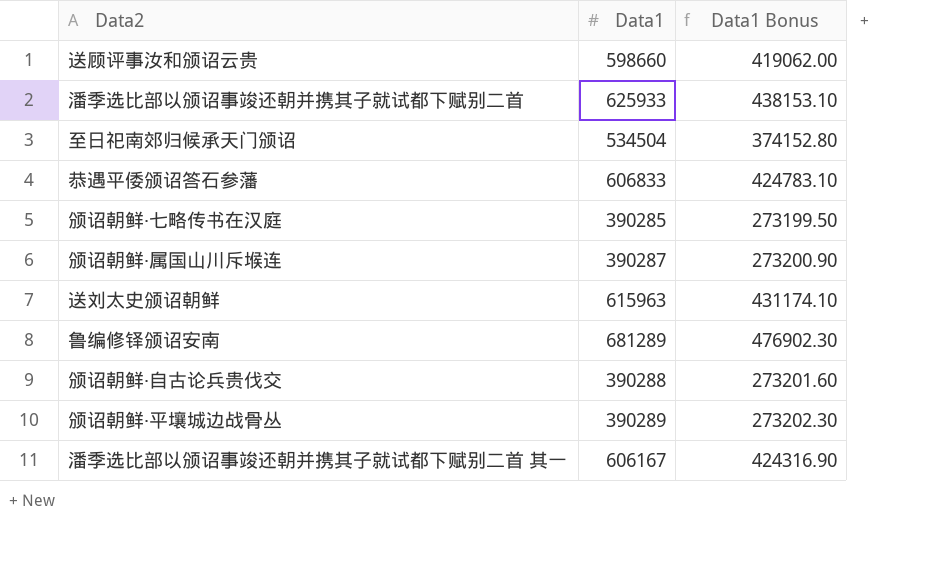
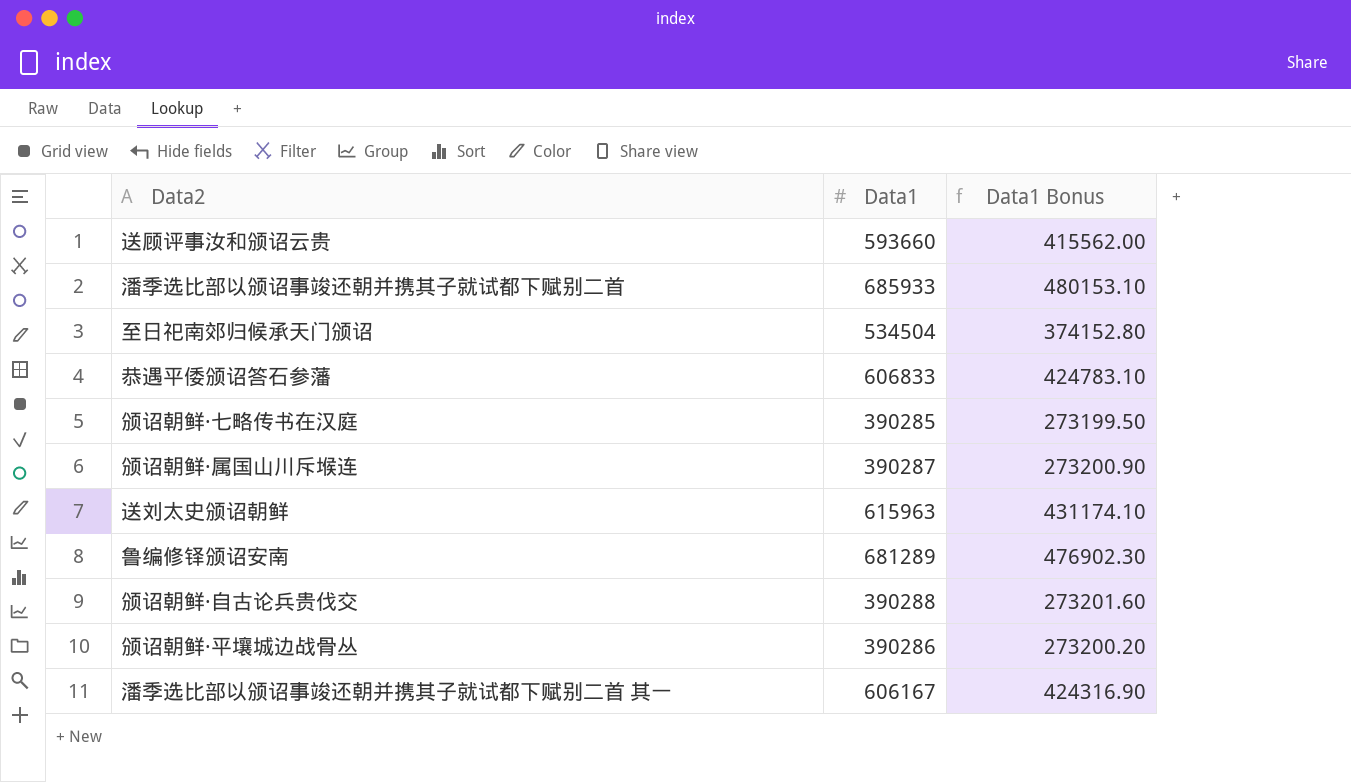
送顾评事汝和颁诏云贵 | Data1: 598660 -> 593660
送顾评事汝和颁诏云贵 | Data1 Bonus: 419062.00 -> 415562.00
潘季选比部以颁诏事竣还朝并携其子就试都下赋别二首 | Data1: 625933 -> 685933
潘季选比部以颁诏事竣还朝并携其子就试都下赋别二首 | Data1 Bonus: 438153.10 -> 480153.10
颁诏朝鲜·平壤城边战骨丛 | Data1: 390289 -> 390286
颁诏朝鲜·平壤城边战骨丛 | Data1 Bonus: 273202.30 -> 273200.20

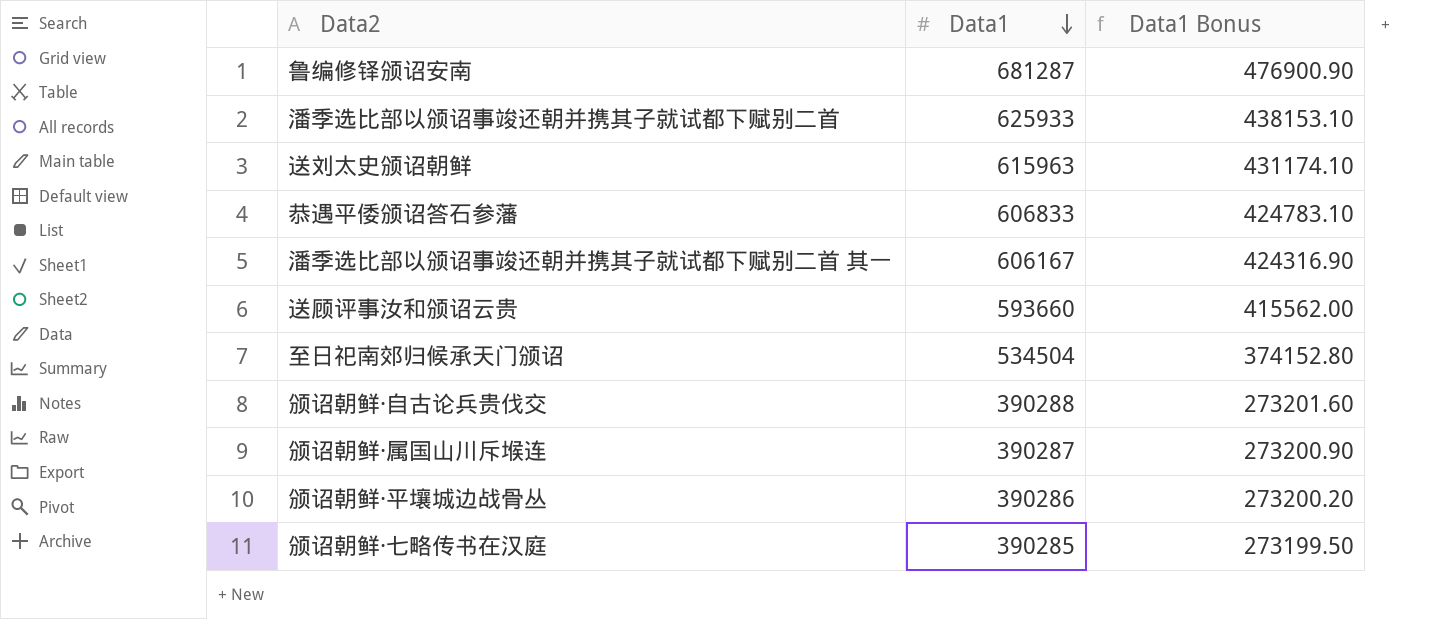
row order: none -> Data1 descending
鲁编修铎颁诏安南 | Data1: 681289 -> 681287
鲁编修铎颁诏安南 | Data1 Bonus: 476902.30 -> 476900.90
潘季选比部以颁诏事竣还朝并携其子就试都下赋别二首 | Data1: 685933 -> 625933
潘季选比部以颁诏事竣还朝并携其子就试都下赋别二首 | Data1 Bonus: 480153.10 -> 438153.10

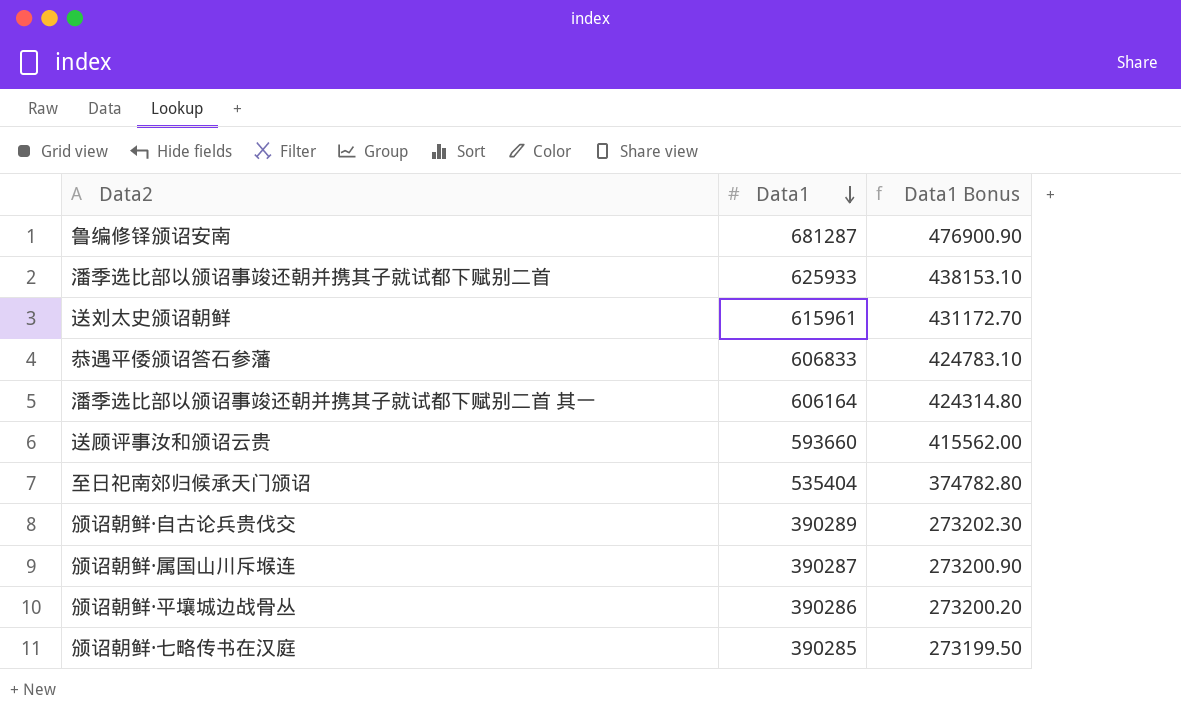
送刘太史颁诏朝鲜 | Data1: 615963 -> 615961
送刘太史颁诏朝鲜 | Data1 Bonus: 431174.10 -> 431172.70
潘季选比部以颁诏事竣还朝并携其子就试都下赋别二首 其一 | Data1: 606167 -> 606164
潘季选比部以颁诏事竣还朝并携其子就试都下赋别二首 其一 | Data1 Bonus: 424316.90 -> 424314.80
至日祀南郊归候承天门颁诏 | Data1: 534504 -> 535404
至日祀南郊归候承天门颁诏 | Data1 Bonus: 374152.80 -> 374782.80
颁诏朝鲜·自古论兵贵伐交 | Data1: 390288 -> 390289
颁诏朝鲜·自古论兵贵伐交 | Data1 Bonus: 273201.60 -> 273202.30

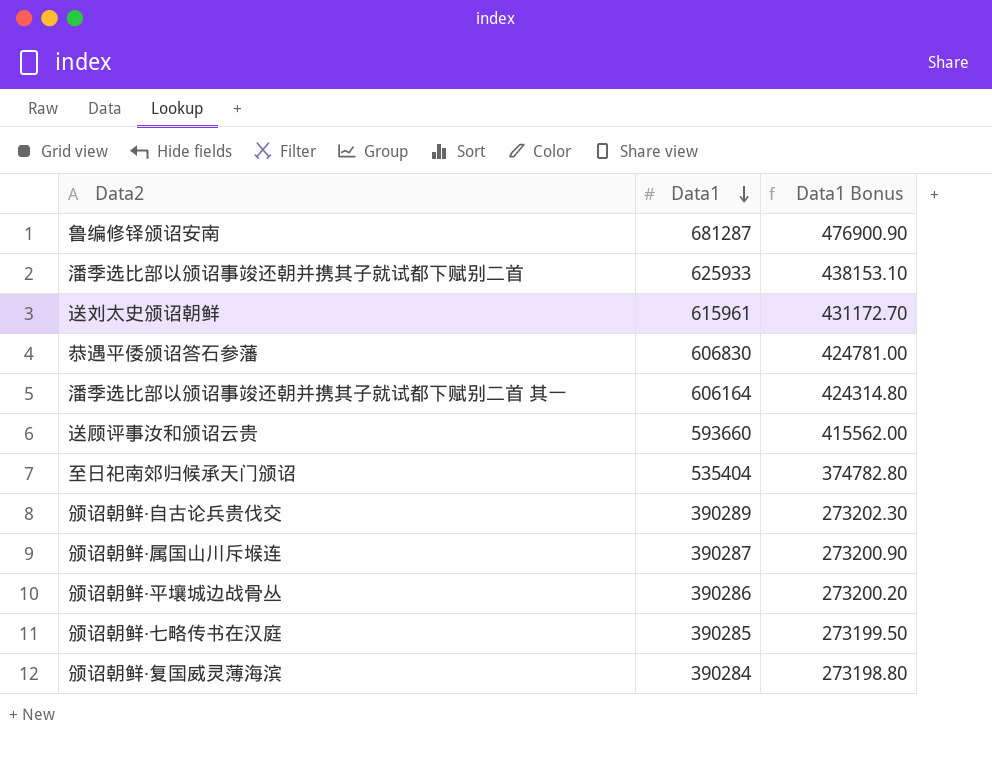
恭遇平倭颁诏答石参藩 | Data1: 606833 -> 606830
恭遇平倭颁诏答石参藩 | Data1 Bonus: 424783.10 -> 424781.00
row 颁诏朝鲜·复国威灵薄海滨: none -> 390284 | 273198.80

